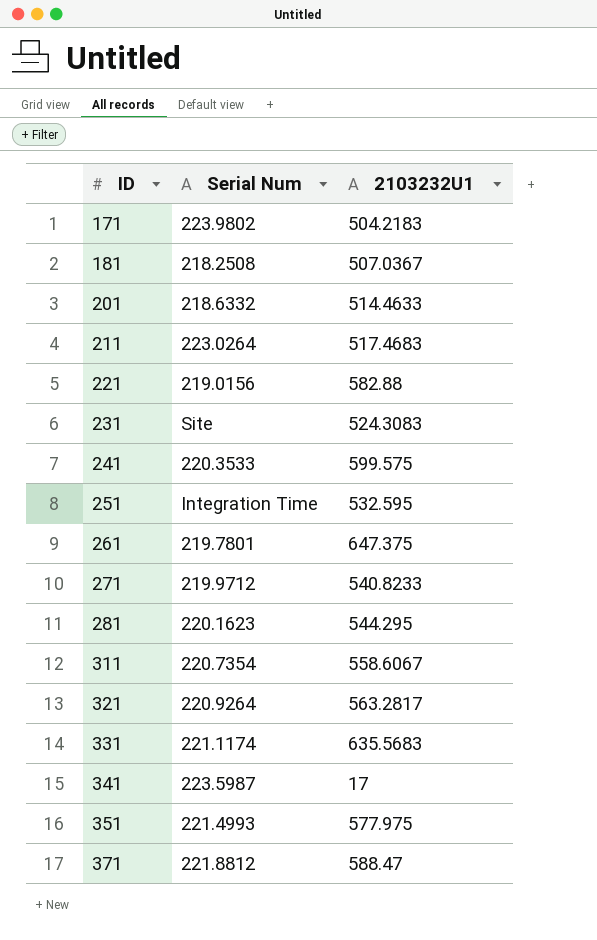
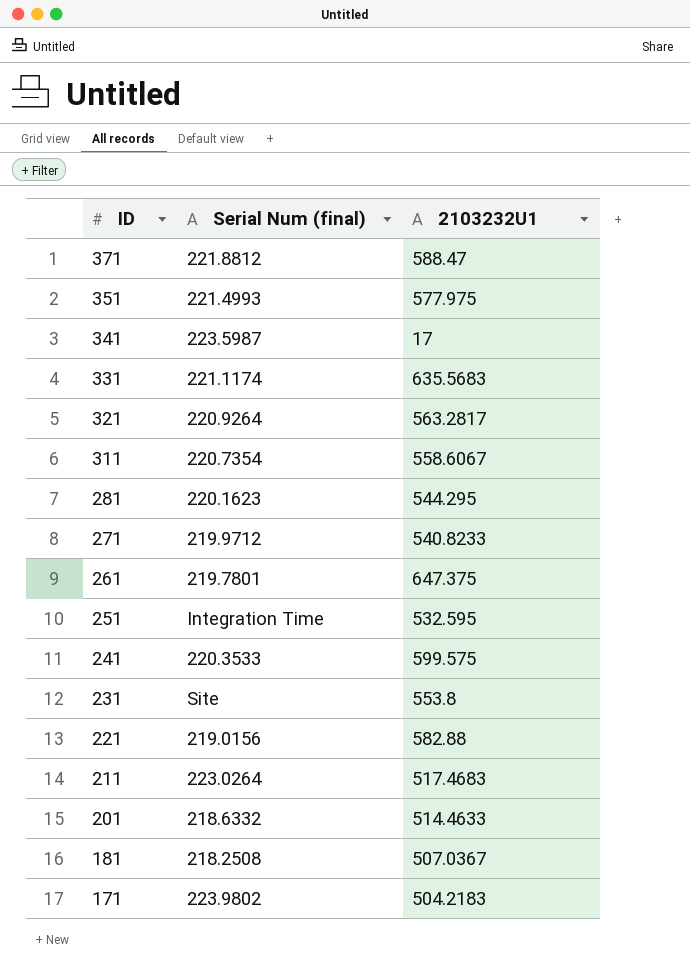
row order: ID ascending -> ID descending
column name: Serial Num -> Serial Num (final)
231 | 2103232U1: 524.3083 -> 553.8

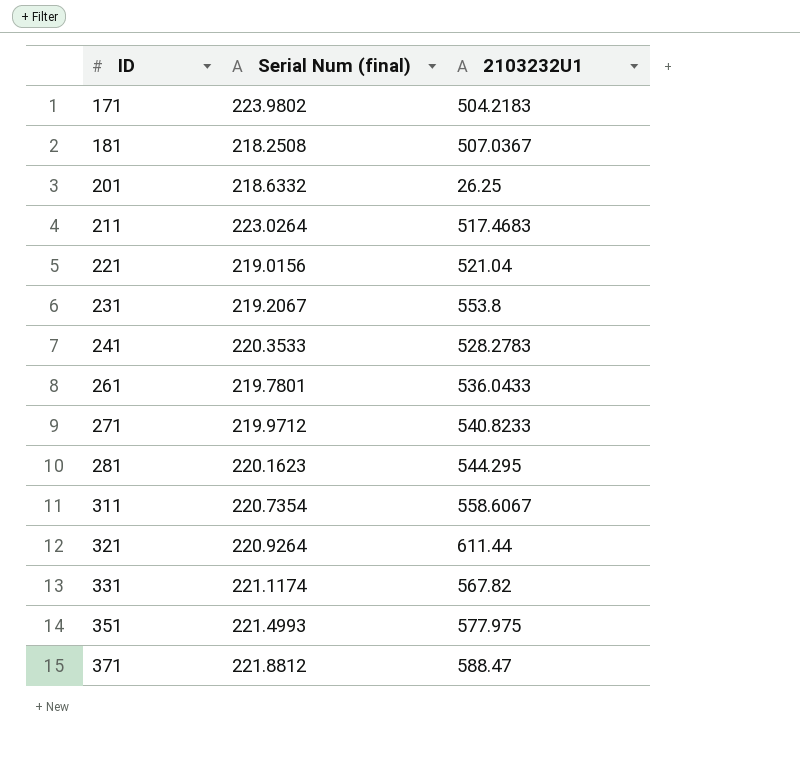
row order: ID descending -> ID ascending
row 341: 223.5987 | 17 -> none
row 251: Integration Time | 532.595 -> none
201 | 2103232U1: 514.4633 -> 26.25
221 | 2103232U1: 582.88 -> 521.04
231 | Serial Num (final): Site -> 219.2067
241 | 2103232U1: 599.575 -> 528.2783
261 | 2103232U1: 647.375 -> 536.0433
321 | 2103232U1: 563.2817 -> 611.44
331 | 2103232U1: 635.5683 -> 567.82

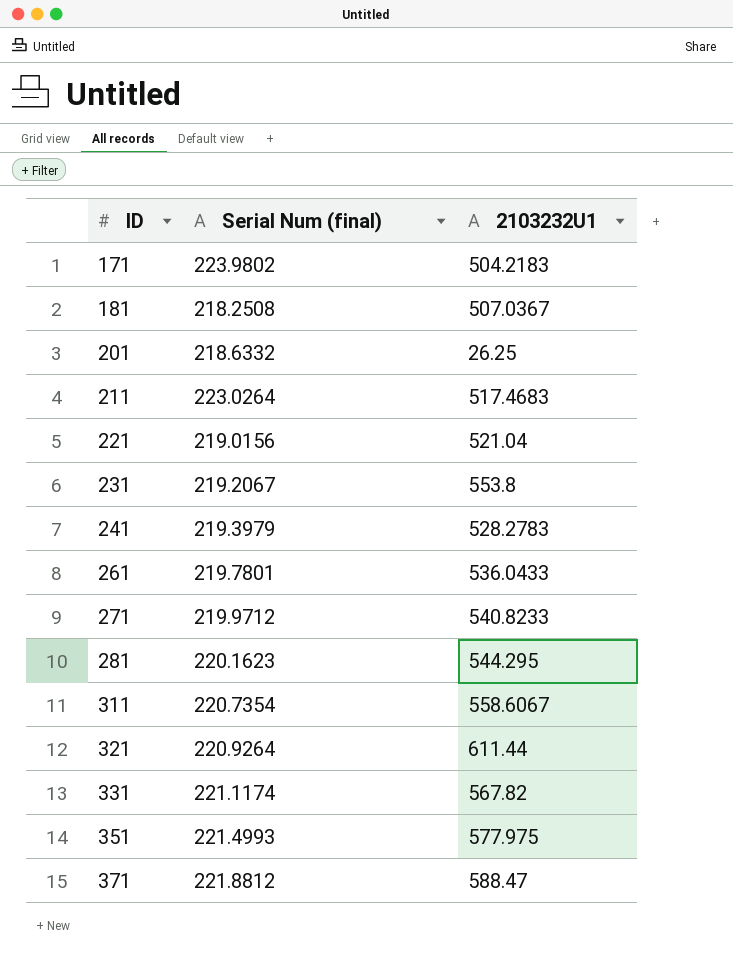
241 | Serial Num (final): 220.3533 -> 219.3979

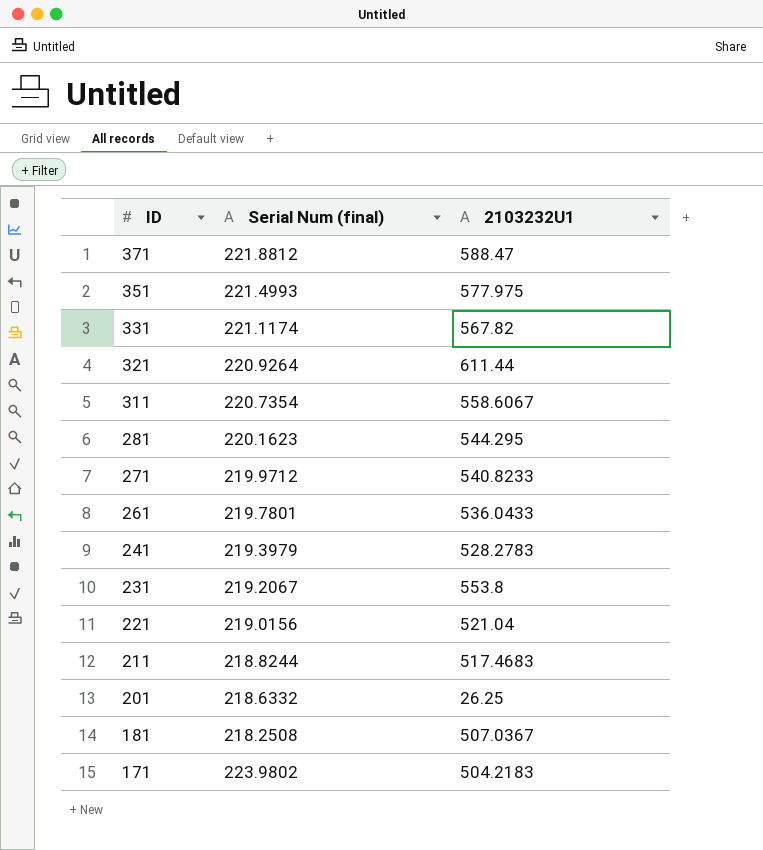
row order: ID ascending -> ID descending
211 | Serial Num (final): 223.0264 -> 218.8244

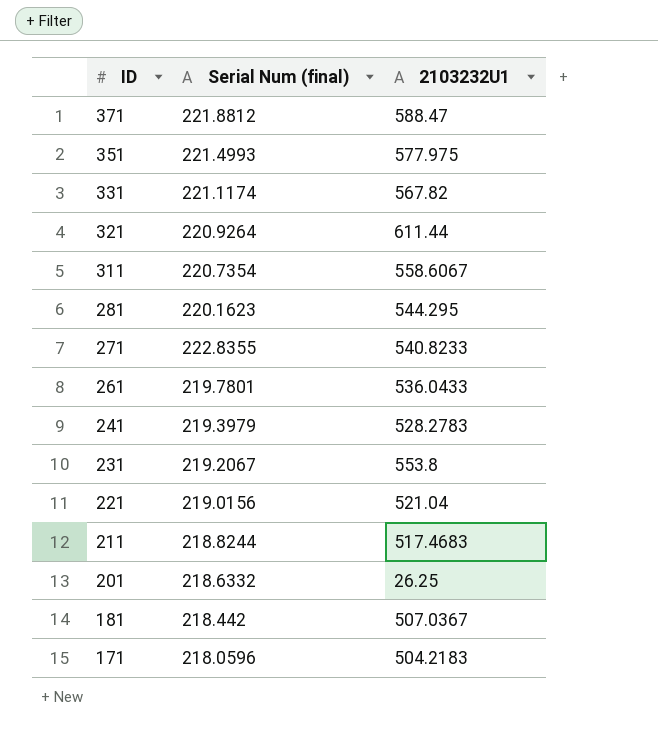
271 | Serial Num (final): 219.9712 -> 222.8355
181 | Serial Num (final): 218.2508 -> 218.442
171 | Serial Num (final): 223.9802 -> 218.0596

